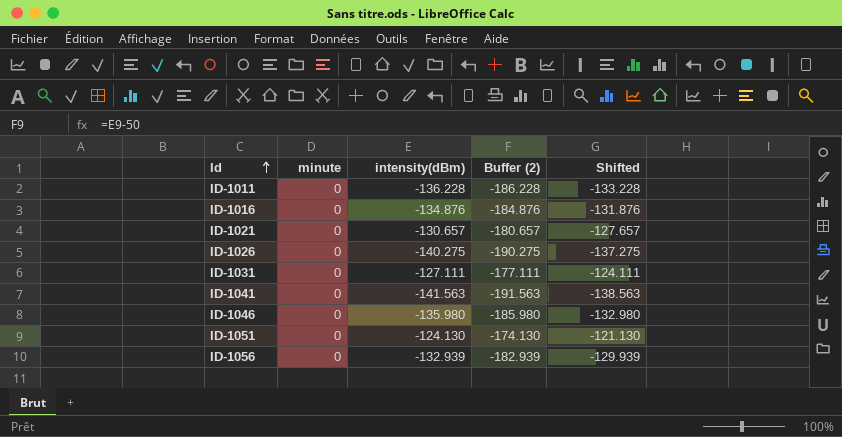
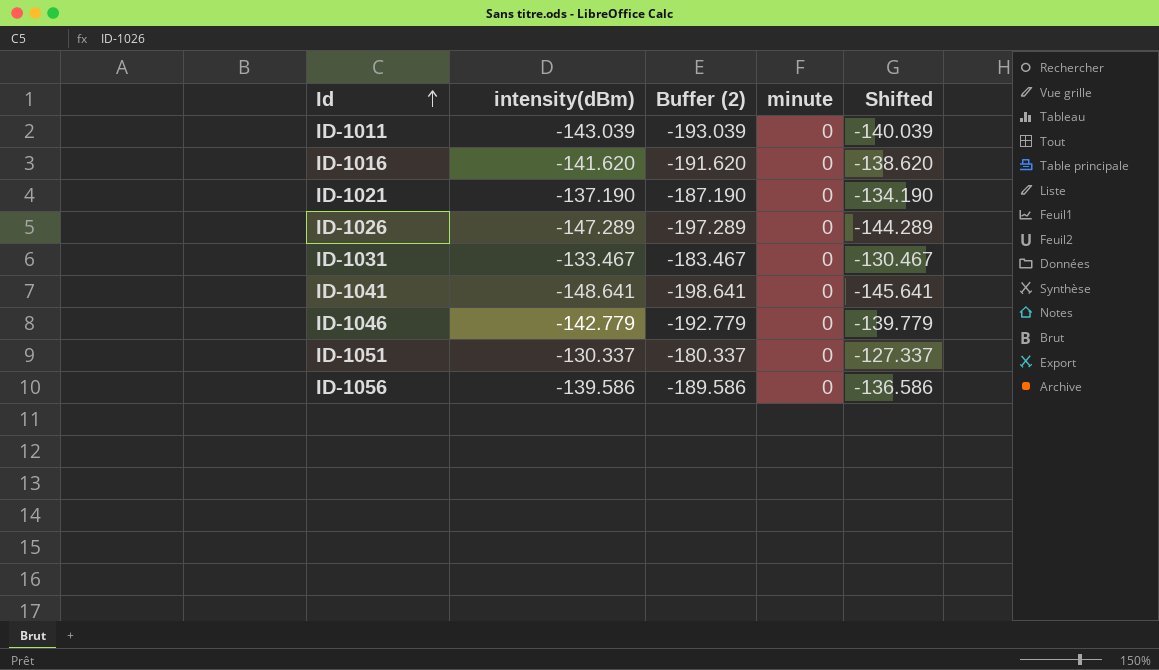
column minute | position: 2 -> 4
ID-1011 | intensity(dBm): -136.228 -> -143.039
ID-1011 | Buffer (2): -186.228 -> -193.039
ID-1011 | Shifted: -133.228 -> -140.039
ID-1016 | intensity(dBm): -134.876 -> -141.620
ID-1016 | Buffer (2): -184.876 -> -191.620
ID-1016 | Shifted: -131.876 -> -138.620
ID-1021 | intensity(dBm): -130.657 -> -137.190
ID-1021 | Buffer (2): -180.657 -> -187.190
ID-1021 | Shifted: -127.657 -> -134.190
ID-1026 | intensity(dBm): -140.275 -> -147.289
ID-1026 | Buffer (2): -190.275 -> -197.289
ID-1026 | Shifted: -137.275 -> -144.289
ID-1031 | intensity(dBm): -127.111 -> -133.467
ID-1031 | Buffer (2): -177.111 -> -183.467
ID-1031 | Shifted: -124.111 -> -130.467
ID-1041 | intensity(dBm): -141.563 -> -148.641
ID-1041 | Buffer (2): -191.563 -> -198.641
ID-1041 | Shifted: -138.563 -> -145.641
ID-1046 | intensity(dBm): -135.980 -> -142.779
ID-1046 | Buffer (2): -185.980 -> -192.779
ID-1046 | Shifted: -132.980 -> -139.779
ID-1051 | intensity(dBm): -124.130 -> -130.337
ID-1051 | Buffer (2): -174.130 -> -180.337
ID-1051 | Shifted: -121.130 -> -127.337
ID-1056 | intensity(dBm): -132.939 -> -139.586
ID-1056 | Buffer (2): -182.939 -> -189.586
ID-1056 | Shifted: -129.939 -> -136.586

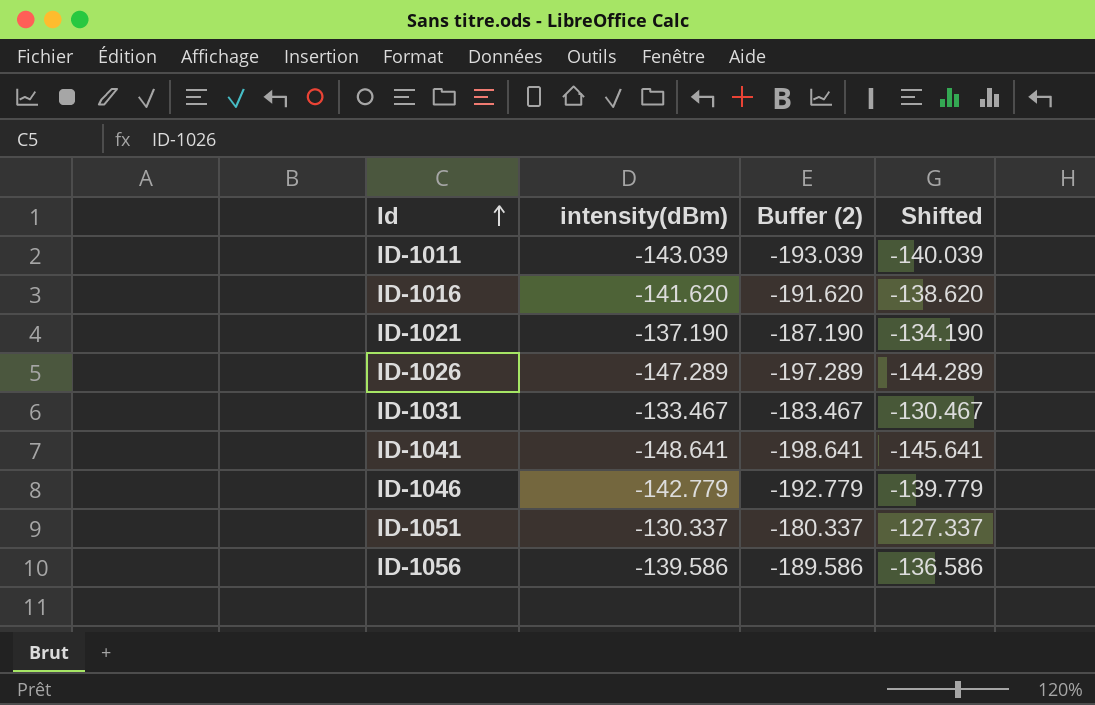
column minute | position: 4 -> none

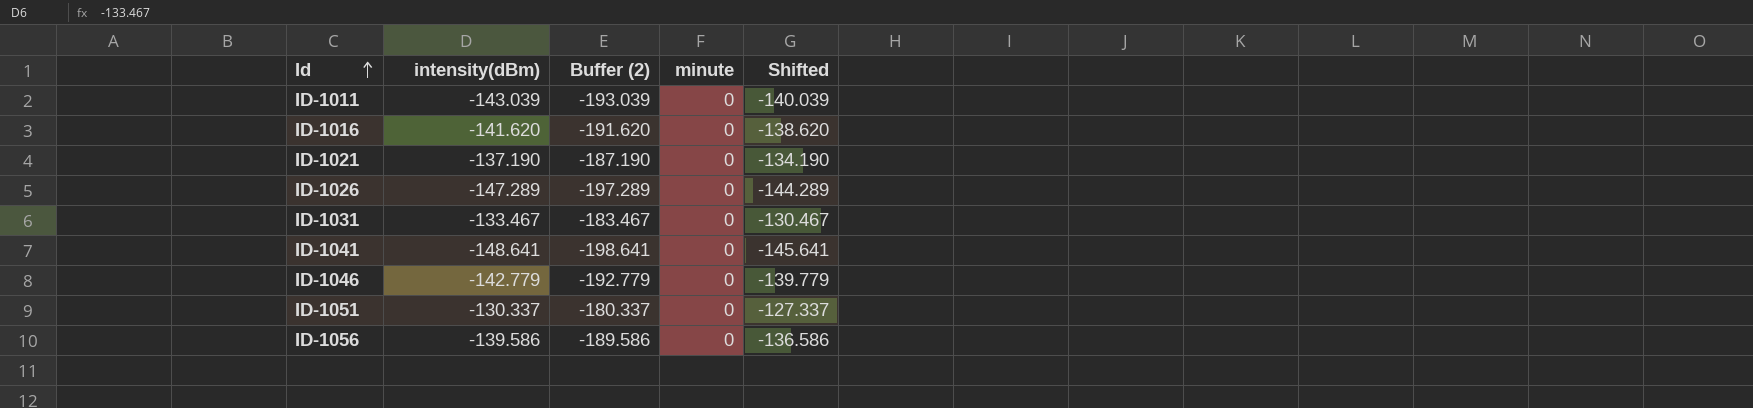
column minute | position: none -> 4

